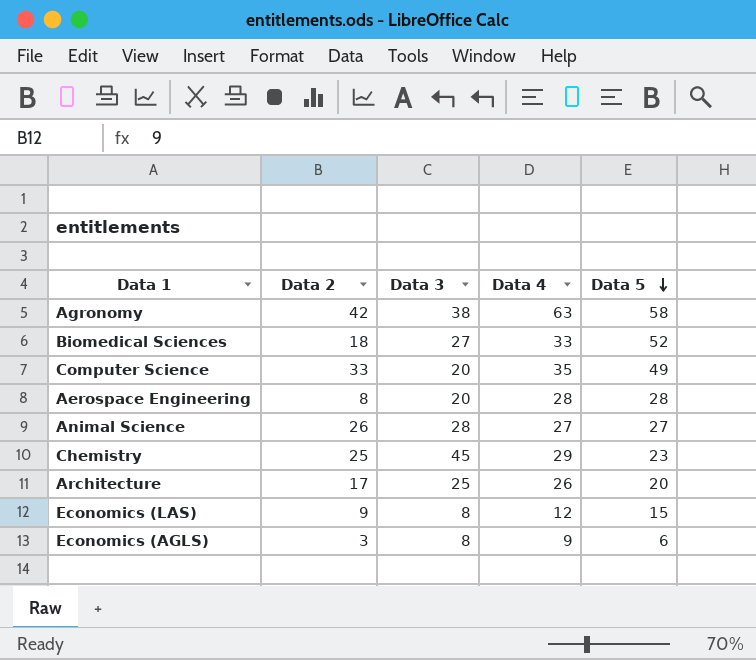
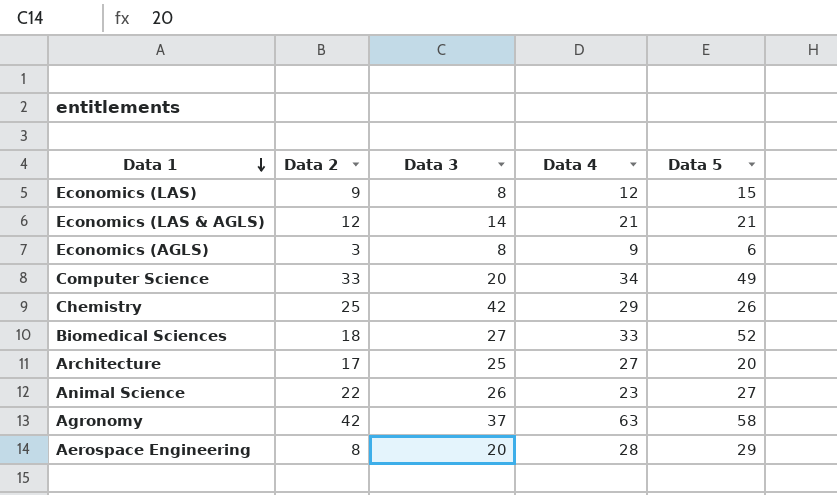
row order: Data 5 descending -> Data 1 descending
row Economics (LAS & AGLS): none -> 12 | 14 | 21 | 21
Computer Science | Data 4: 35 -> 34
Chemistry | Data 3: 45 -> 42
Chemistry | Data 5: 23 -> 26
Architecture | Data 4: 26 -> 27
Animal Science | Data 2: 26 -> 22
Animal Science | Data 3: 28 -> 26
Animal Science | Data 4: 27 -> 23
Agronomy | Data 3: 38 -> 37
Aerospace Engineering | Data 5: 28 -> 29

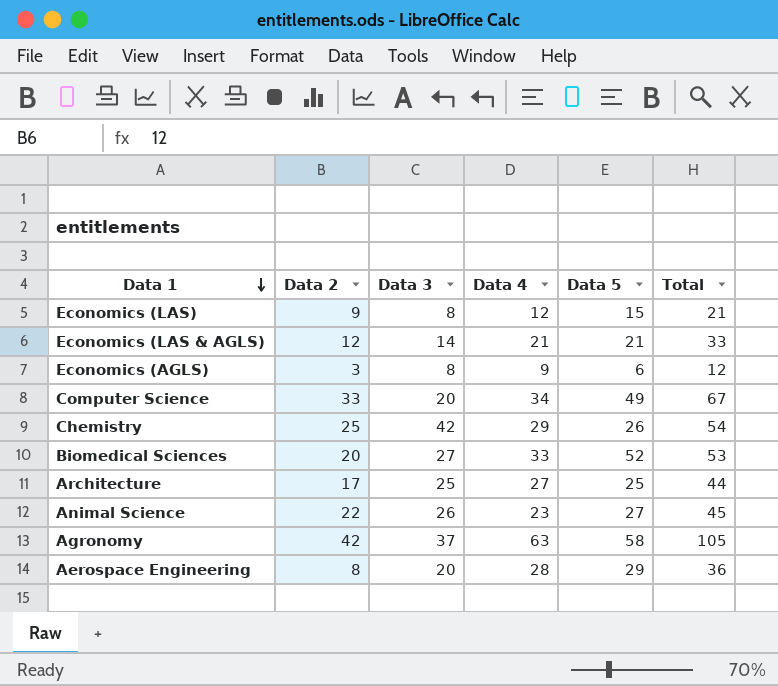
column Total | formula: none -> [Data 2] + [Data 4]
Biomedical Sciences | Data 2: 18 -> 20
Architecture | Data 5: 20 -> 25

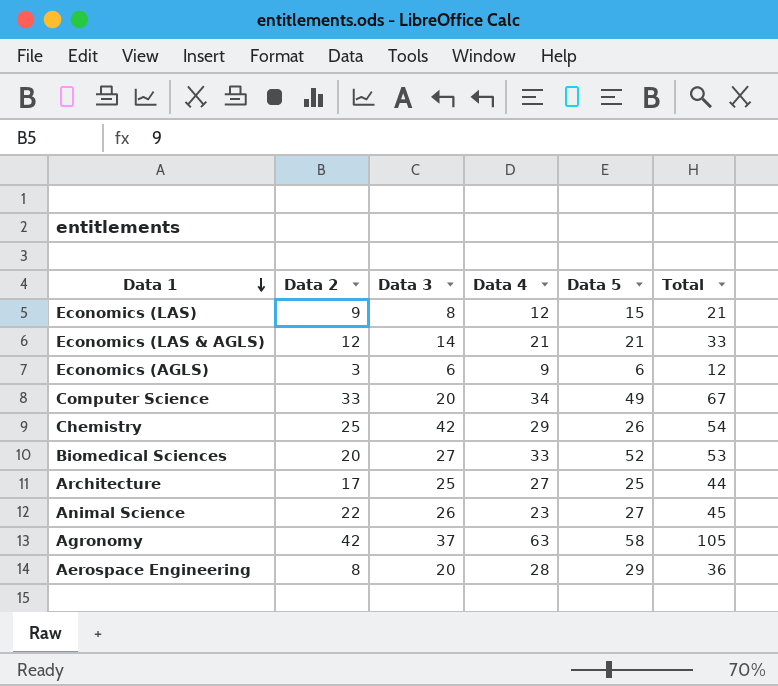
Economics (AGLS) | Data 3: 8 -> 6

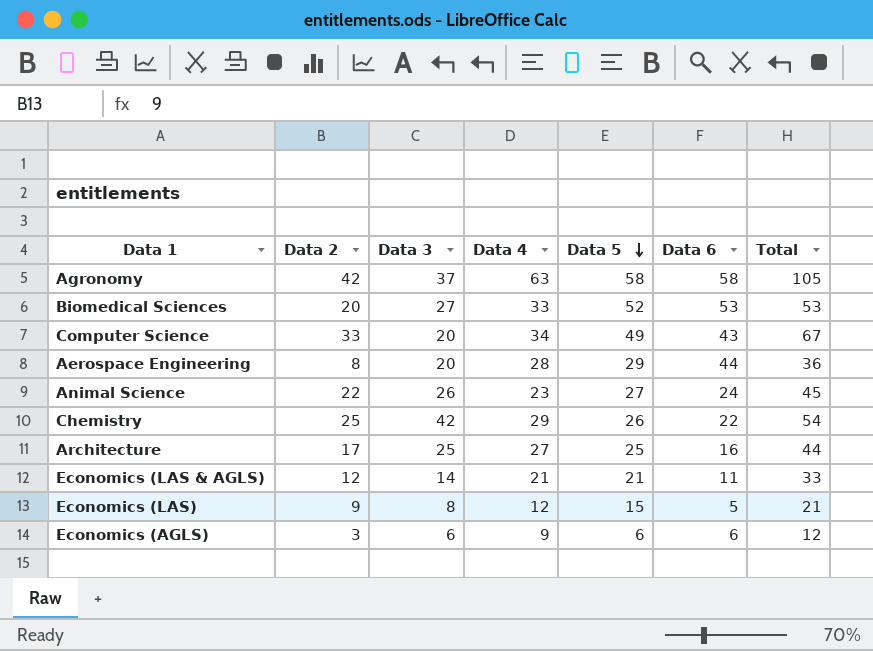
row order: Data 1 descending -> Data 5 descending
column Data 6 | position: none -> 6

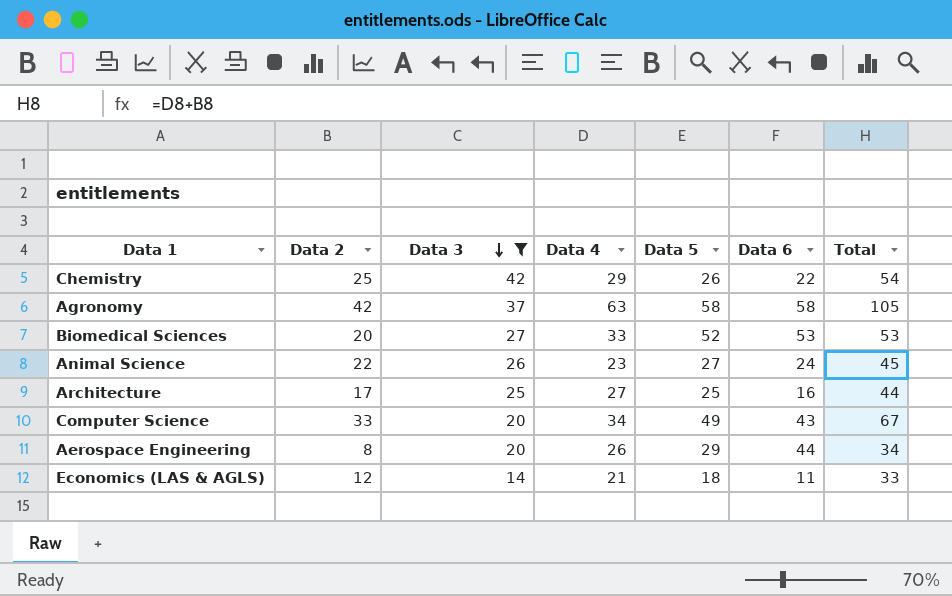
filter: none -> Data 3 >= 14
row order: Data 5 descending -> Data 3 descending
Aerospace Engineering | Data 4: 28 -> 26
Aerospace Engineering | Total: 36 -> 34
Economics (LAS & AGLS) | Data 5: 21 -> 18

